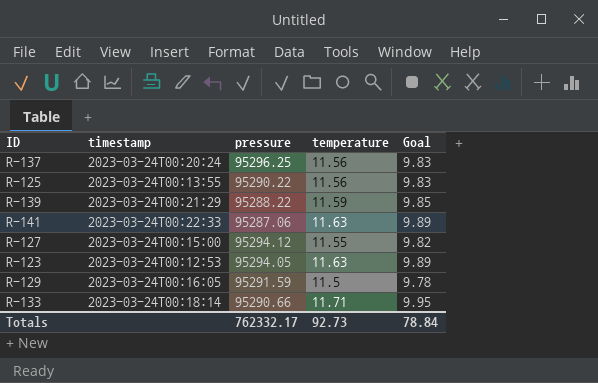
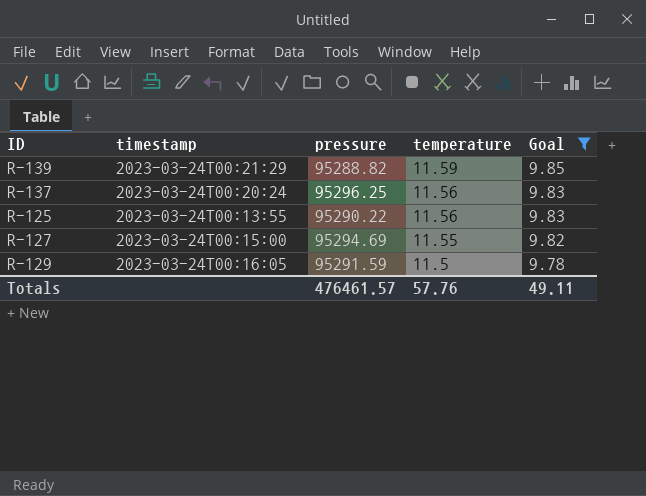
filter: none -> Goal <= 9.85
row order: none -> temperature descending
R-139 | pressure: 95288.22 -> 95288.82
R-127 | pressure: 95294.12 -> 95294.69
Totals | pressure: 762332.17 -> 476461.57
Totals | temperature: 92.73 -> 57.76
Totals | Goal: 78.84 -> 49.11

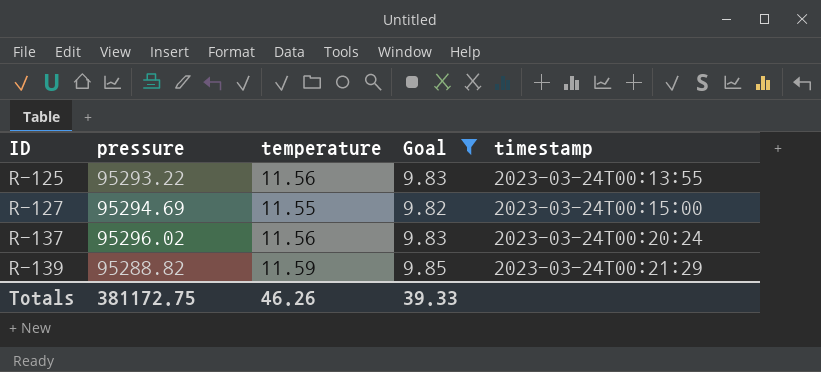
row order: temperature descending -> ID ascending
column timestamp | position: 2 -> 5
row R-129: 2023-03-24T00:16:05 | 95291.59 | 11.5 | 9.78 -> none
R-125 | pressure: 95290.22 -> 95293.22
R-137 | pressure: 95296.25 -> 95296.02
Totals | pressure: 476461.57 -> 381172.75
Totals | temperature: 57.76 -> 46.26
Totals | Goal: 49.11 -> 39.33

